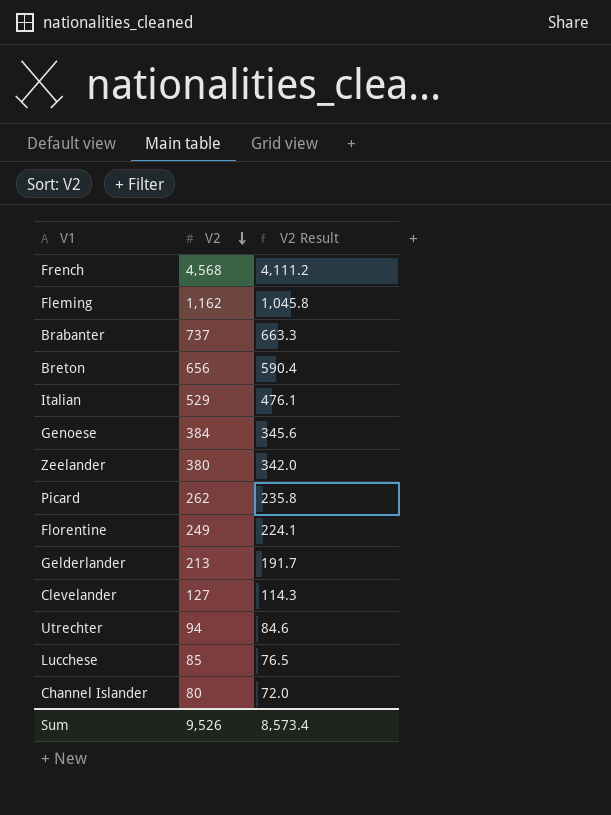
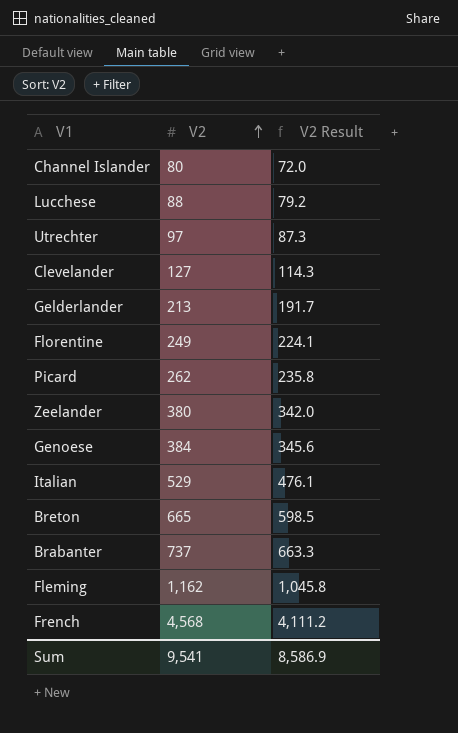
row order: V2 descending -> V2 ascending
Lucchese | V2: 85 -> 88
Lucchese | V2 Result: 76.5 -> 79.2
Utrechter | V2: 94 -> 97
Utrechter | V2 Result: 84.6 -> 87.3
Breton | V2: 656 -> 665
Breton | V2 Result: 590.4 -> 598.5
Sum | V2: 9,526 -> 9,541
Sum | V2 Result: 8,573.4 -> 8,586.9

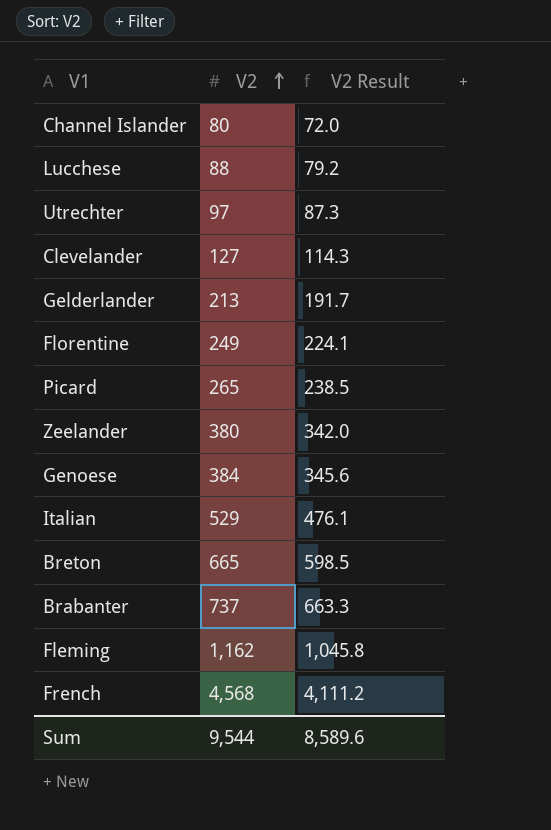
Picard | V2: 262 -> 265
Picard | V2 Result: 235.8 -> 238.5
Sum | V2: 9,541 -> 9,544
Sum | V2 Result: 8,586.9 -> 8,589.6

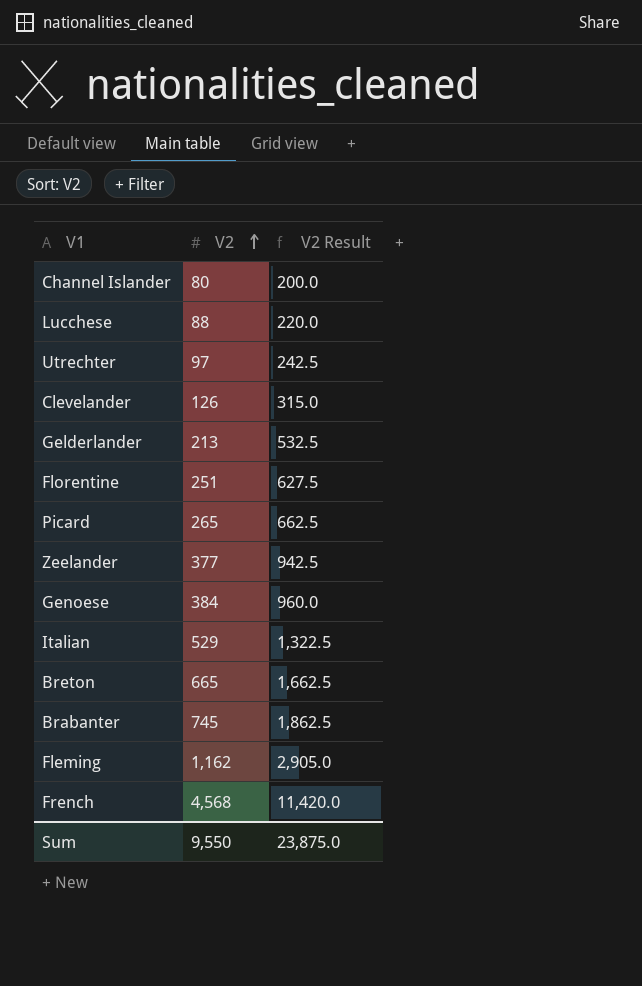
column V2 Result | formula: [V2] * 0.9 -> [V2] * 2.5
Clevelander | V2: 127 -> 126
Florentine | V2: 249 -> 251
Zeelander | V2: 380 -> 377
Brabanter | V2: 737 -> 745
Sum | V2: 9,544 -> 9,550
Sum | V2 Result: 8,589.6 -> 23,875.0

